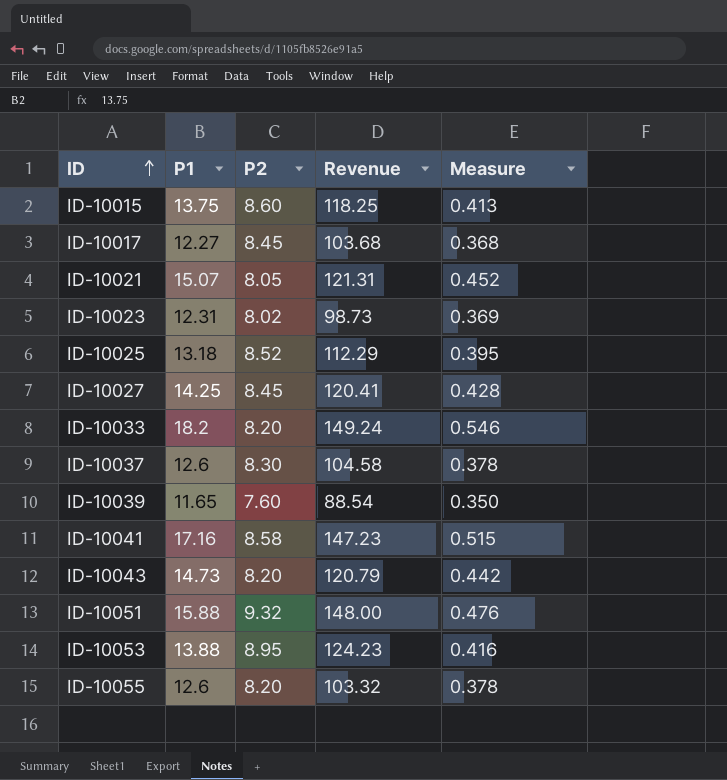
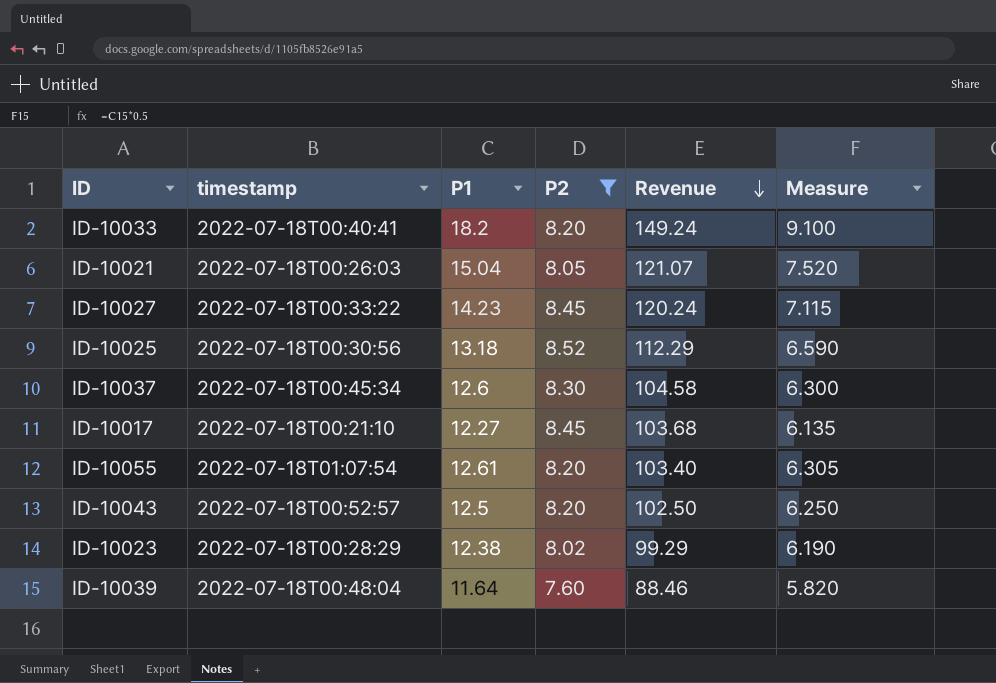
filter: none -> P2 <= 8.52
row order: ID ascending -> Revenue descending
column timestamp | position: none -> 2
column Measure | formula: [P1] * 0.03 -> [P1] * 0.5
ID-10021 | P1: 15.07 -> 15.04
ID-10021 | Revenue: 121.31 -> 121.07
ID-10027 | P1: 14.25 -> 14.23
ID-10027 | Revenue: 120.41 -> 120.24
ID-10055 | P1: 12.6 -> 12.61
ID-10055 | Revenue: 103.32 -> 103.40
ID-10043 | P1: 14.73 -> 12.5
ID-10043 | Revenue: 120.79 -> 102.50
ID-10023 | P1: 12.31 -> 12.38
ID-10023 | Revenue: 98.73 -> 99.29
ID-10039 | P1: 11.65 -> 11.64
ID-10039 | Revenue: 88.54 -> 88.46

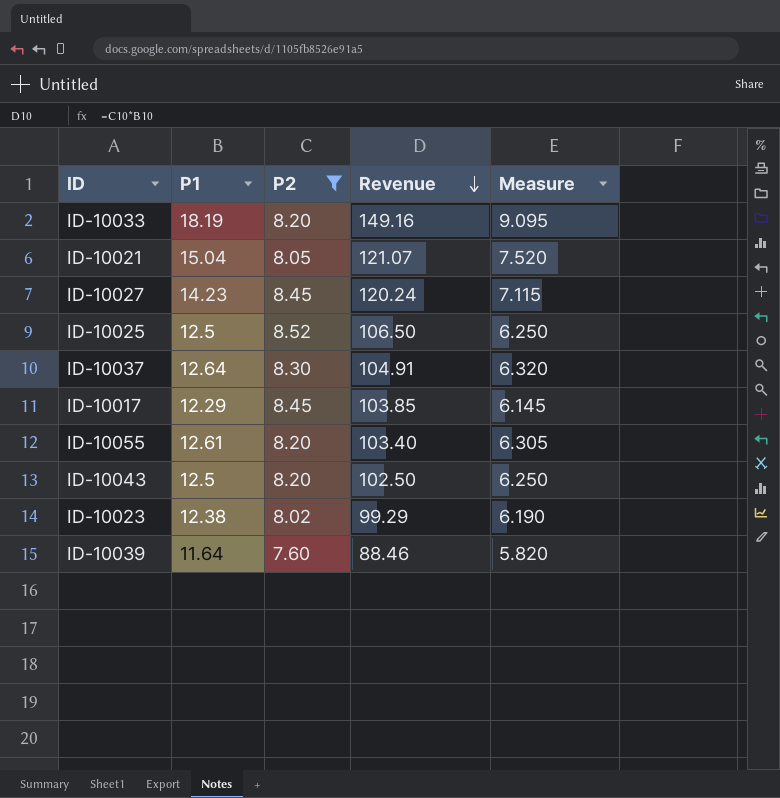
column timestamp | position: 2 -> none
ID-10033 | P1: 18.2 -> 18.19
ID-10033 | Revenue: 149.24 -> 149.16
ID-10033 | Measure: 9.100 -> 9.095
ID-10025 | P1: 13.18 -> 12.5
ID-10025 | Revenue: 112.29 -> 106.50
ID-10025 | Measure: 6.590 -> 6.250
ID-10037 | P1: 12.6 -> 12.64
ID-10037 | Revenue: 104.58 -> 104.91
ID-10037 | Measure: 6.300 -> 6.320
ID-10017 | P1: 12.27 -> 12.29
ID-10017 | Revenue: 103.68 -> 103.85
ID-10017 | Measure: 6.135 -> 6.145

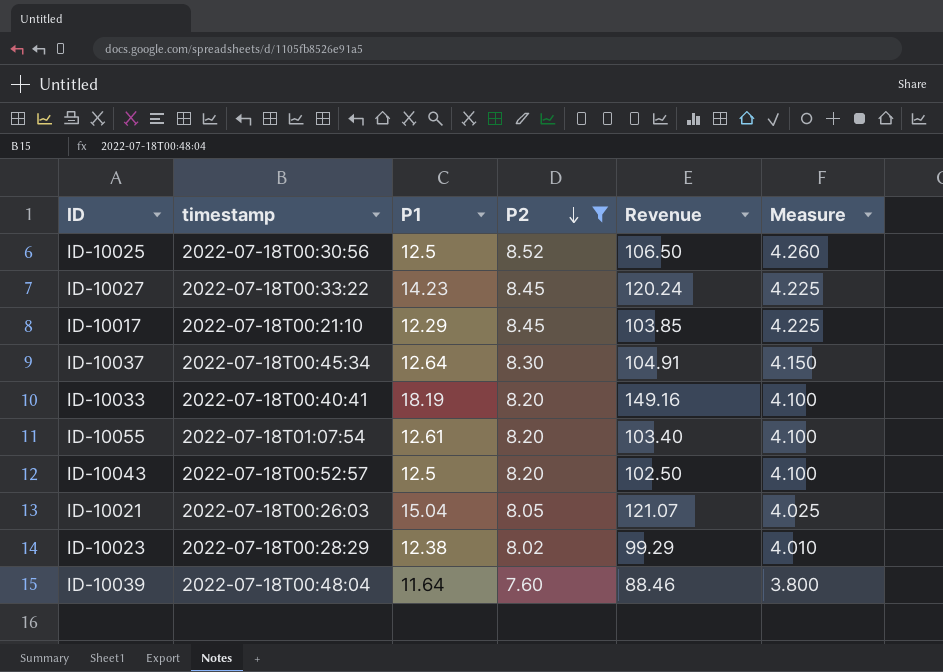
row order: Revenue descending -> P2 descending
column timestamp | position: none -> 2
column Measure | formula: [P1] * 0.5 -> [P2] * 0.5

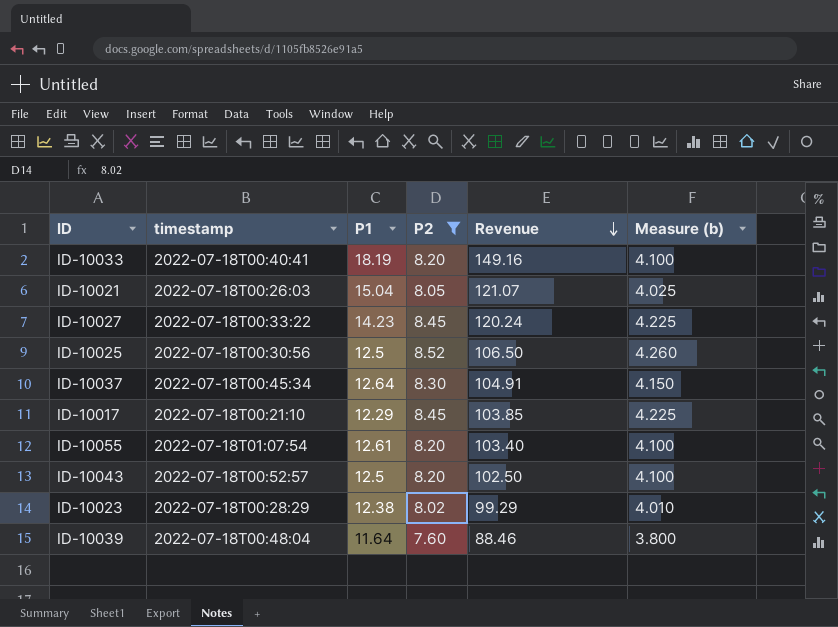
row order: P2 descending -> Revenue descending
column name: Measure -> Measure (b)

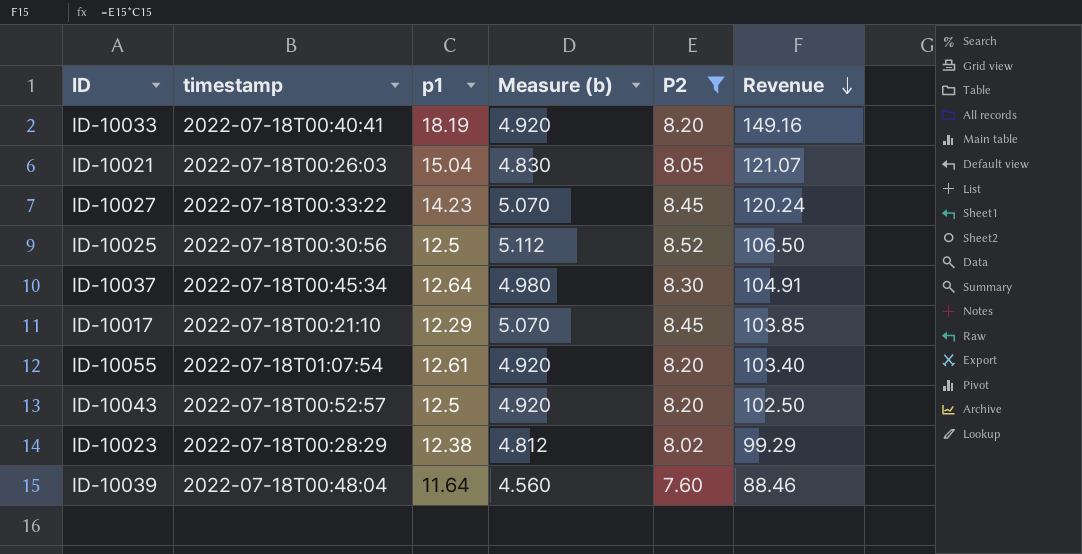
column name: P1 -> p1
column Measure (b) | formula: [P2] * 0.5 -> [P2] * 0.6
column Measure (b) | position: 6 -> 4

